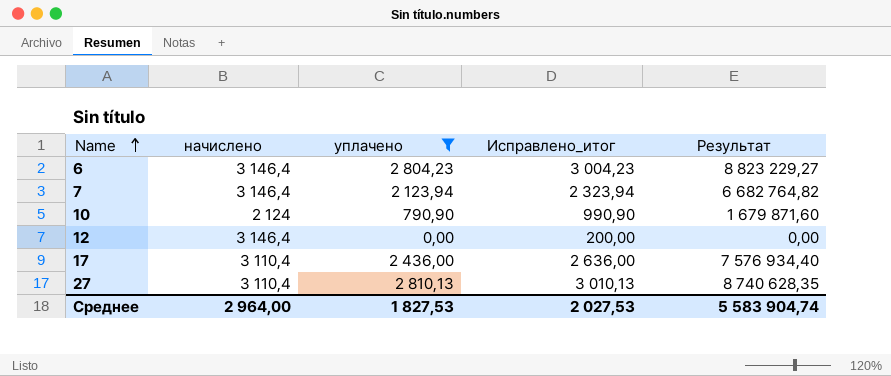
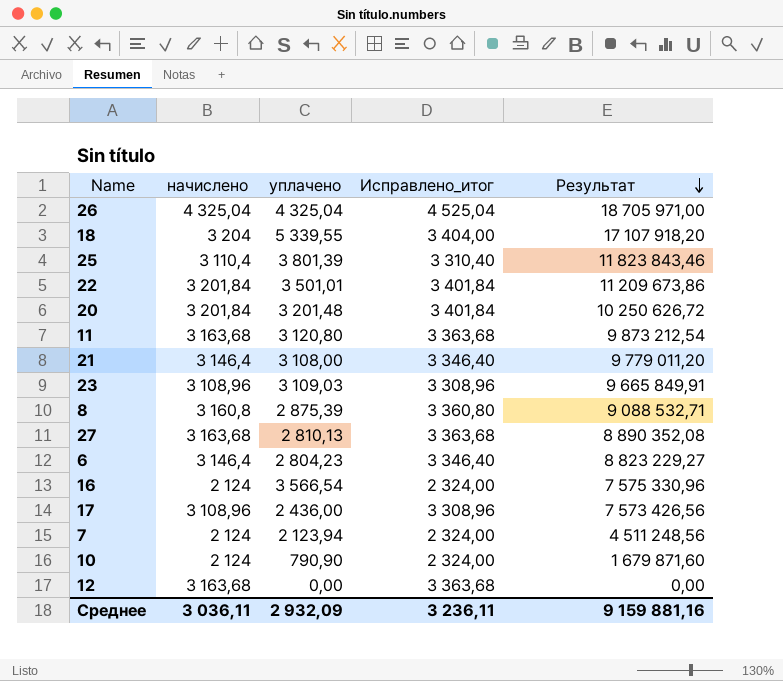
filter: уплачено <= 2 810,13 -> none
row order: Name ascending -> Результат descending
column Исправлено_итог | formula: [уплачено] + 200 -> [начислено] + 200
27 | начислено: 3 110,4 -> 3 163,68
27 | Результат: 8 740 628,35 -> 8 890 352,08
17 | начислено: 3 110,4 -> 3 108,96
17 | Результат: 7 576 934,40 -> 7 573 426,56
7 | начислено: 3 146,4 -> 2 124
7 | Результат: 6 682 764,82 -> 4 511 248,56
12 | начислено: 3 146,4 -> 3 163,68
Среднее | начислено: 2 964,00 -> 3 036,11
Среднее | уплачено: 1 827,53 -> 2 932,09
Среднее | Исправлено_итог: 2 027,53 -> 3 236,11
Среднее | Результат: 5 583 904,74 -> 9 159 881,16

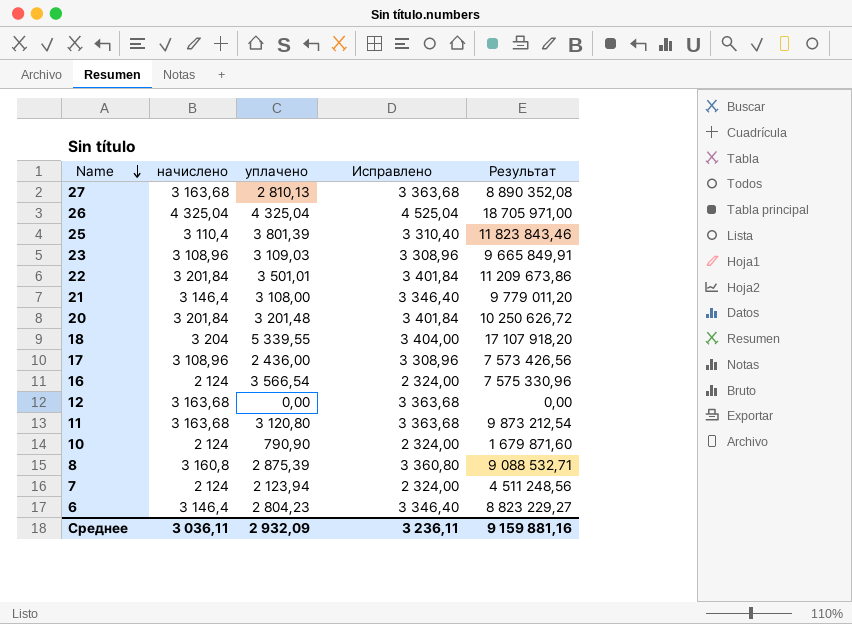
row order: Результат descending -> Name descending
column name: Исправлено_итог -> Исправлено

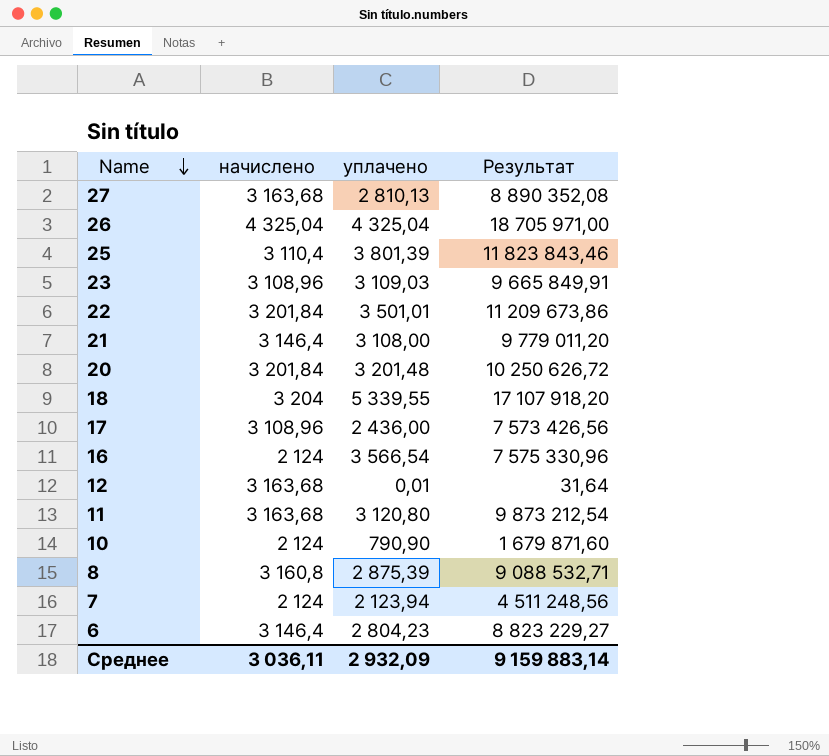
column Исправлено | formula: [начислено] + 200 -> none
12 | уплачено: 0,00 -> 0,01
12 | Результат: 0,00 -> 31,64
Среднее | Результат: 9 159 881,16 -> 9 159 883,14

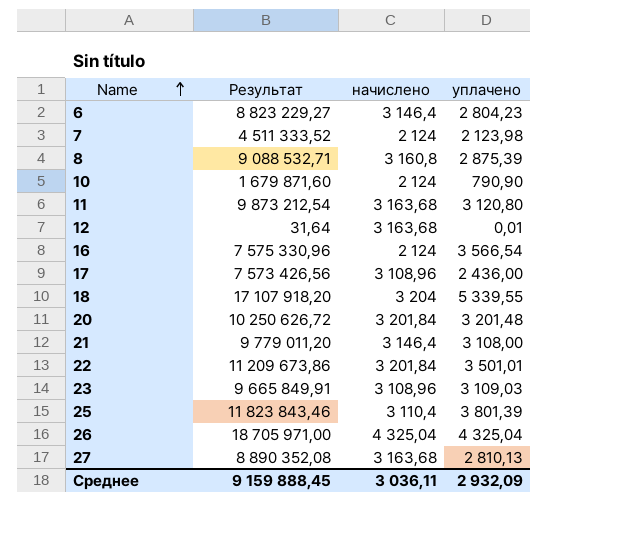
row order: Name descending -> Name ascending
column Результат | position: 4 -> 2
7 | Результат: 4 511 248,56 -> 4 511 333,52
7 | уплачено: 2 123,94 -> 2 123,98
Среднее | Результат: 9 159 883,14 -> 9 159 888,45

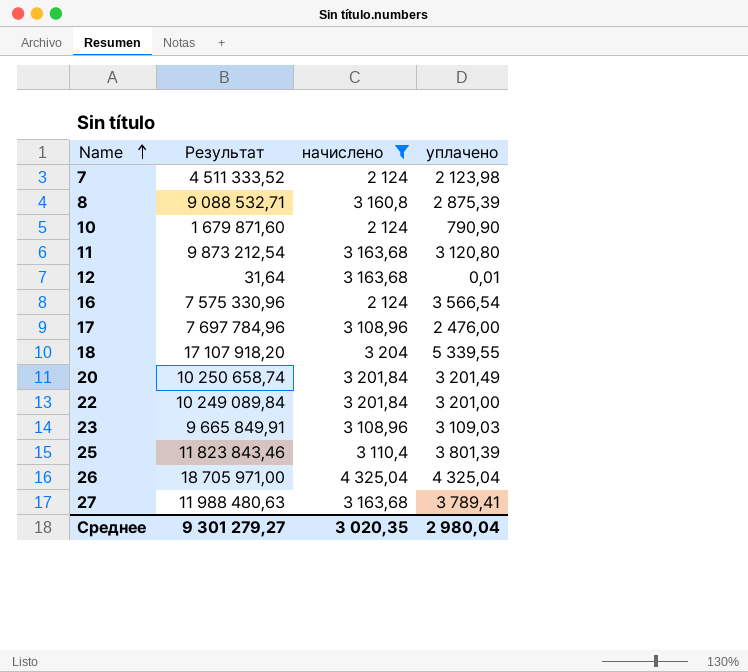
filter: none -> начислено != 3 146,4
17 | Результат: 7 573 426,56 -> 7 697 784,96
17 | уплачено: 2 436,00 -> 2 476,00
20 | Результат: 10 250 626,72 -> 10 250 658,74
20 | уплачено: 3 201,48 -> 3 201,49
22 | Результат: 11 209 673,86 -> 10 249 089,84
22 | уплачено: 3 501,01 -> 3 201,00
27 | Результат: 8 890 352,08 -> 11 988 480,63
27 | уплачено: 2 810,13 -> 3 789,41
Среднее | Результат: 9 159 888,45 -> 9 301 279,27
Среднее | начислено: 3 036,11 -> 3 020,35
Среднее | уплачено: 2 932,09 -> 2 980,04

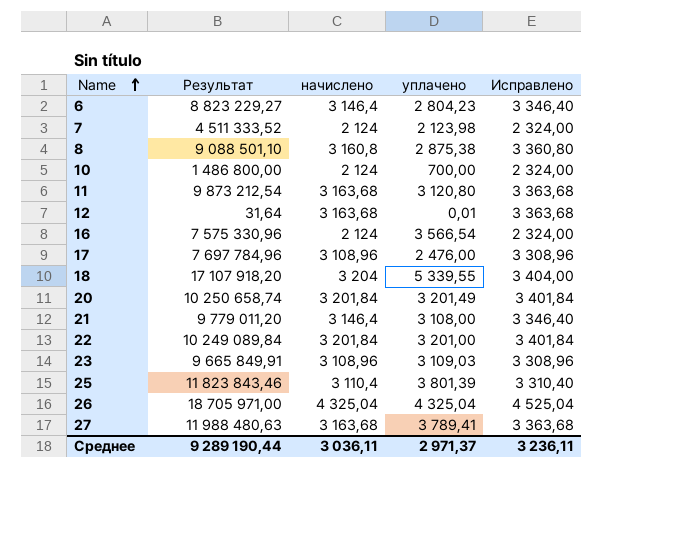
filter: начислено != 3 146,4 -> none
column Исправлено | formula: none -> [начислено] + 200
8 | Результат: 9 088 532,71 -> 9 088 501,10
8 | уплачено: 2 875,39 -> 2 875,38
10 | Результат: 1 679 871,60 -> 1 486 800,00
10 | уплачено: 790,90 -> 700,00
Среднее | Результат: 9 301 279,27 -> 9 289 190,44
Среднее | начислено: 3 020,35 -> 3 036,11
Среднее | уплачено: 2 980,04 -> 2 971,37

